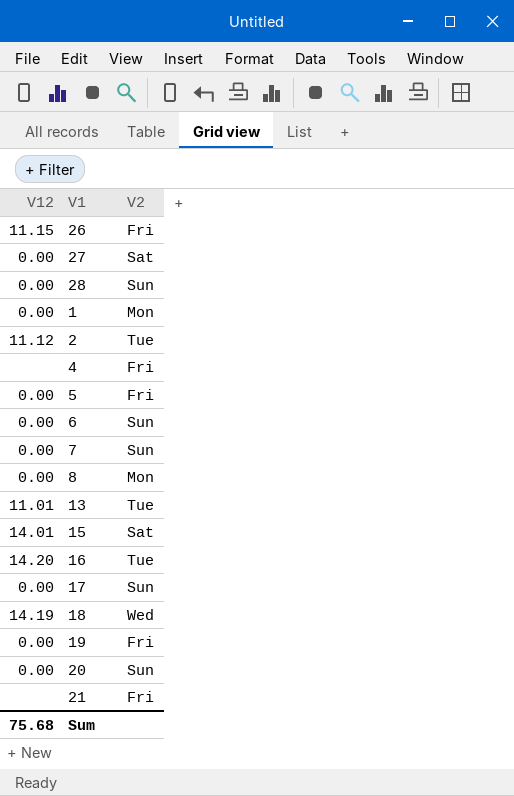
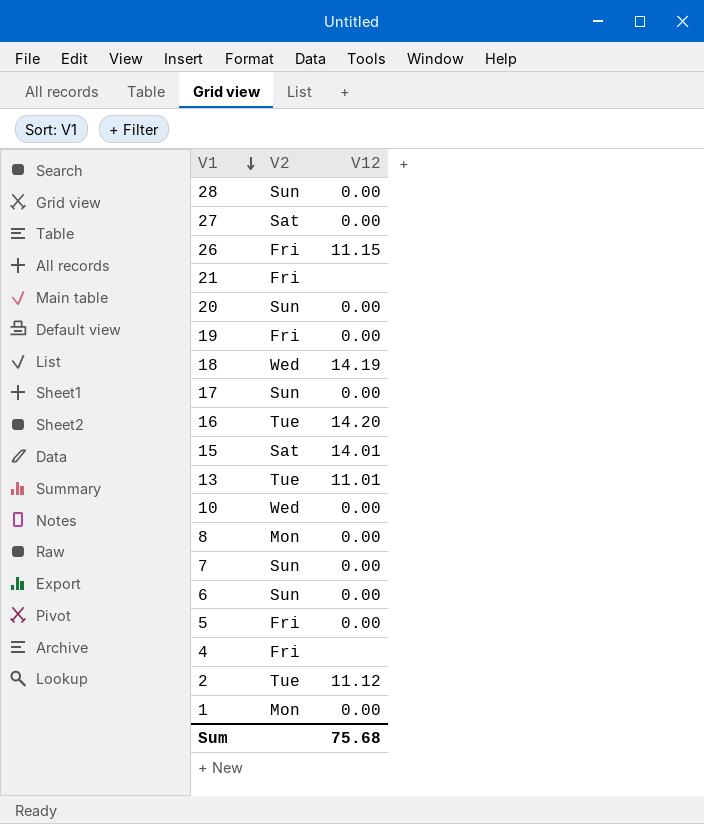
row order: none -> V1 descending
column V12 | position: 1 -> 3
row 10: none -> Wed | 0.00

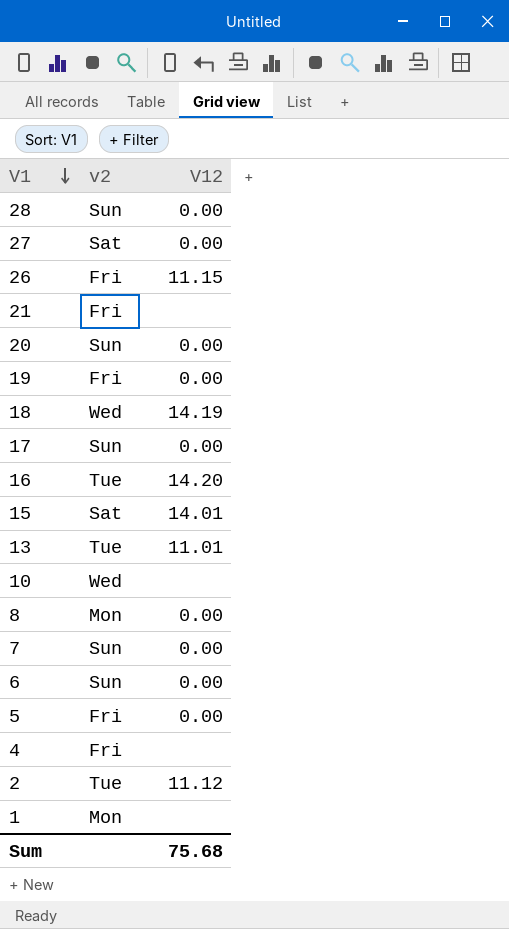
column name: V2 -> v2
10 | V12: 0.00 -> none
1 | V12: 0.00 -> none

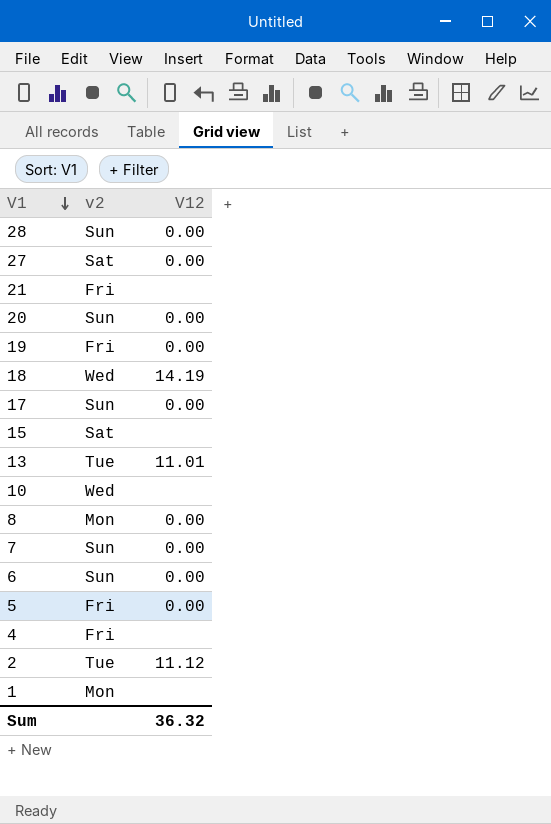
row 26: Fri | 11.15 -> none
row 16: Tue | 14.20 -> none
15 | V12: 14.01 -> none
Sum | V12: 75.68 -> 36.32

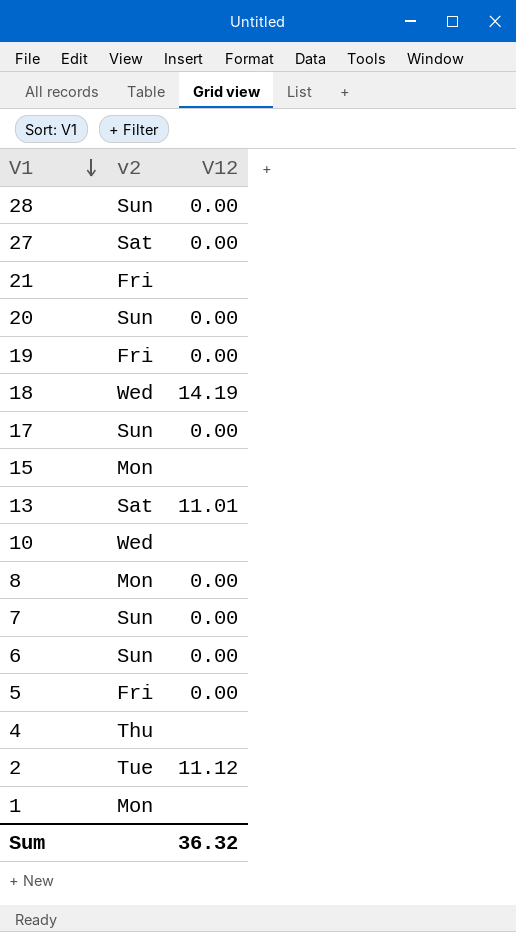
15 | v2: Sat -> Mon
13 | v2: Tue -> Sat
4 | v2: Fri -> Thu

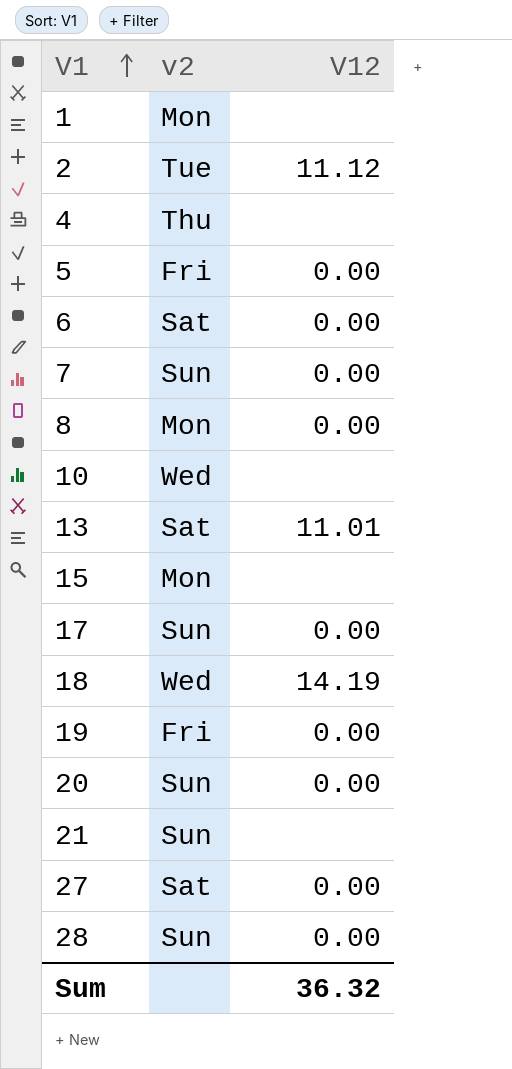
row order: V1 descending -> V1 ascending
6 | v2: Sun -> Sat
21 | v2: Fri -> Sun

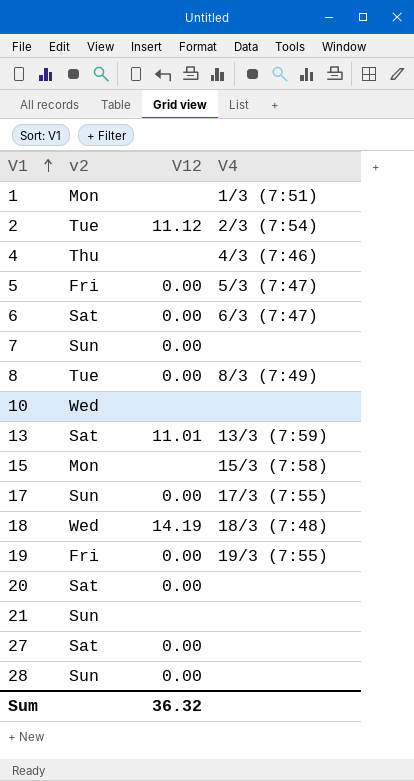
column V4 | position: none -> 4
8 | v2: Mon -> Tue
20 | v2: Sun -> Sat

